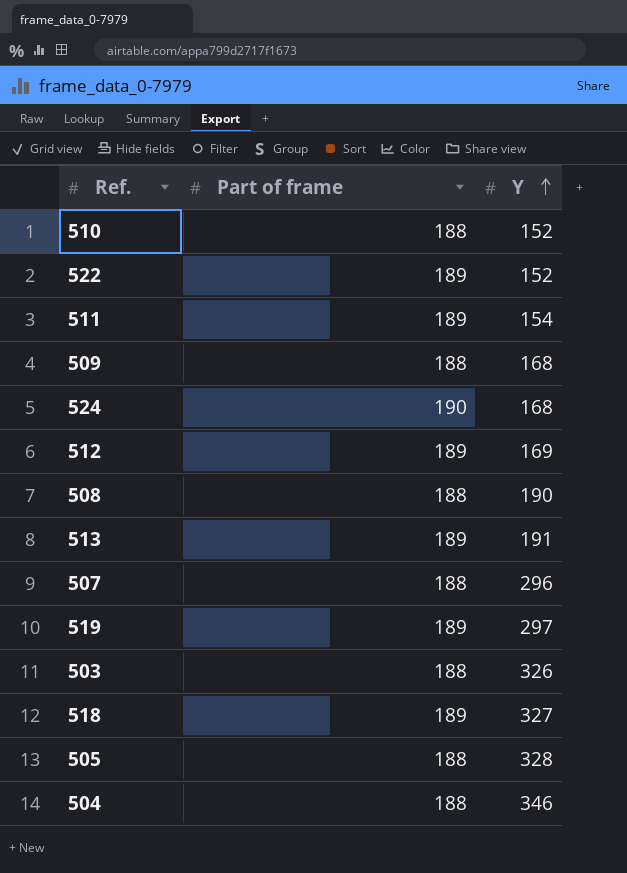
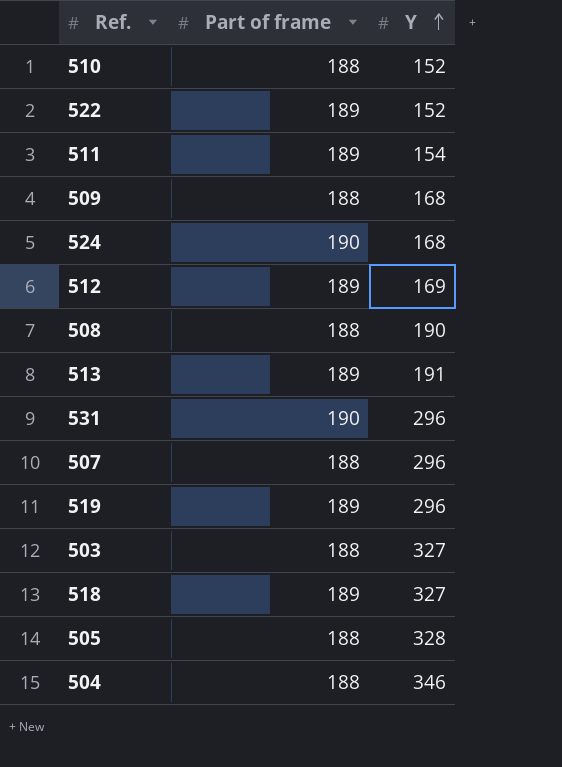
row 531: none -> 190 | 296
519 | Y: 297 -> 296
503 | Y: 326 -> 327

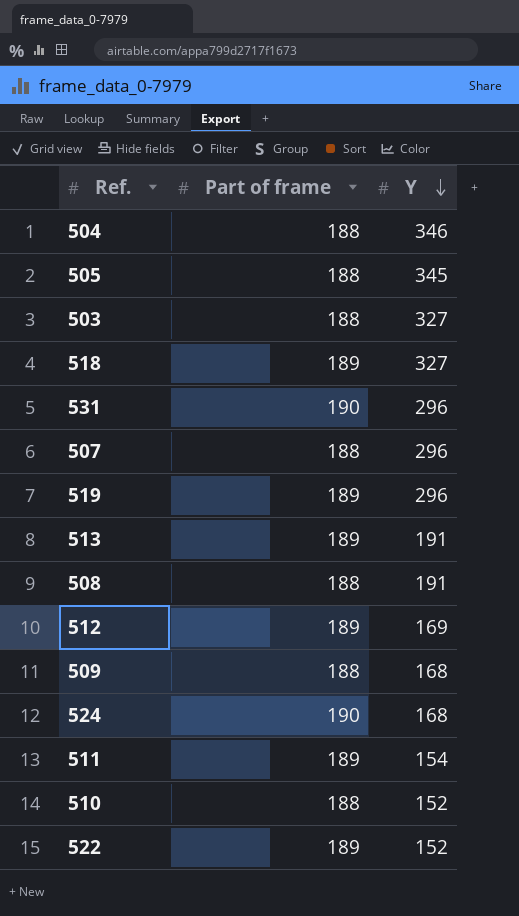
row order: Y ascending -> Y descending
505 | Y: 328 -> 345
508 | Y: 190 -> 191

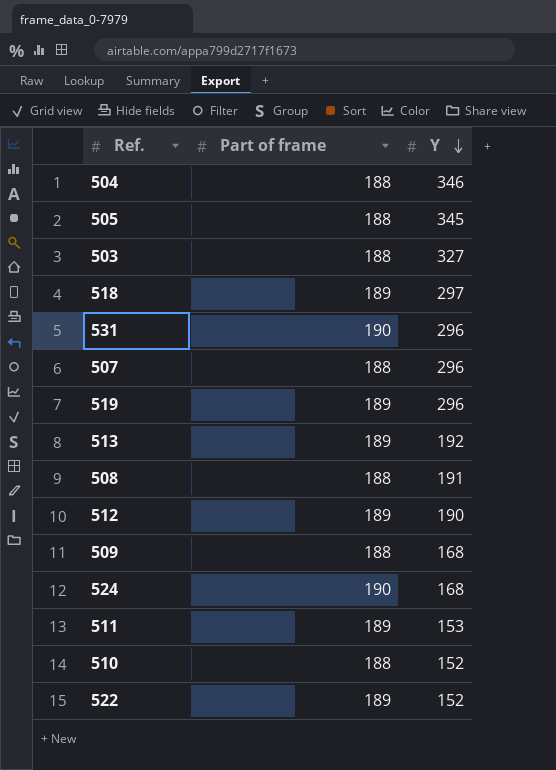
518 | Y: 327 -> 297
513 | Y: 191 -> 192
512 | Y: 169 -> 190
511 | Y: 154 -> 153

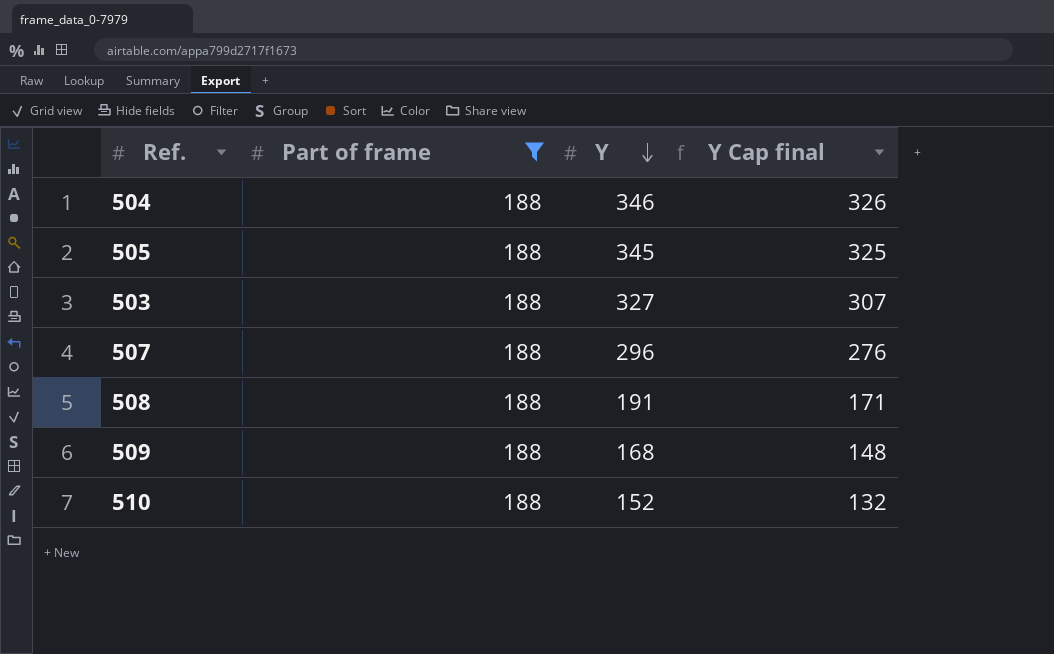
filter: none -> Part of frame = 188
column Y Cap final | formula: none -> [Y] - 20

